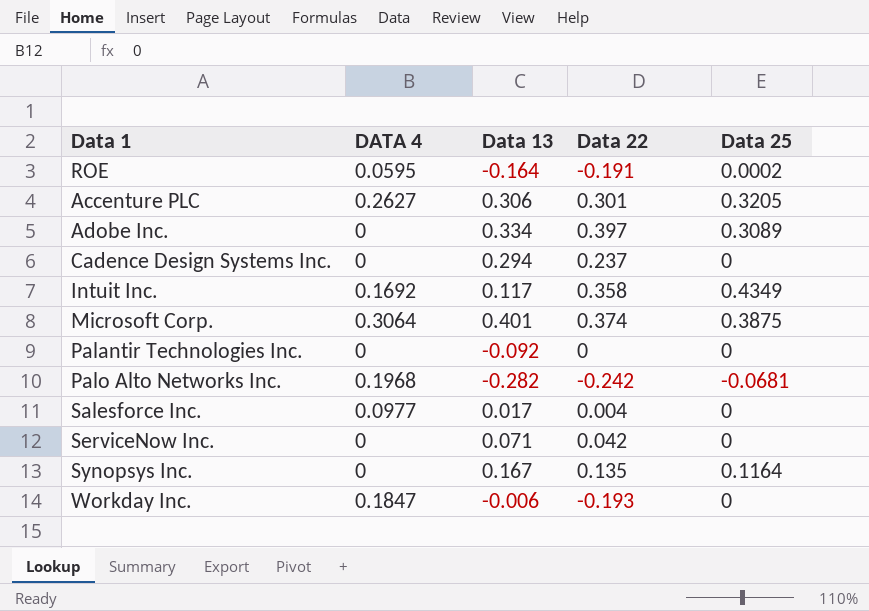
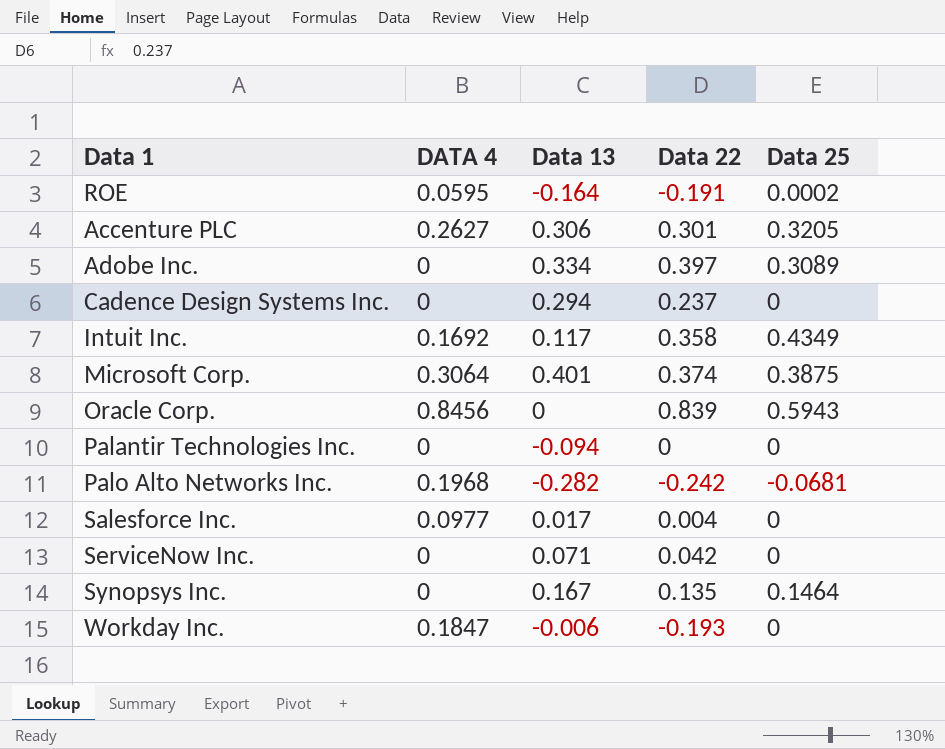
row Oracle Corp.: none -> 0.8456 | 0 | 0.839 | 0.5943
Palantir Technologies Inc. | Data 13: -0.092 -> -0.094
Synopsys Inc. | Data 25: 0.1164 -> 0.1464

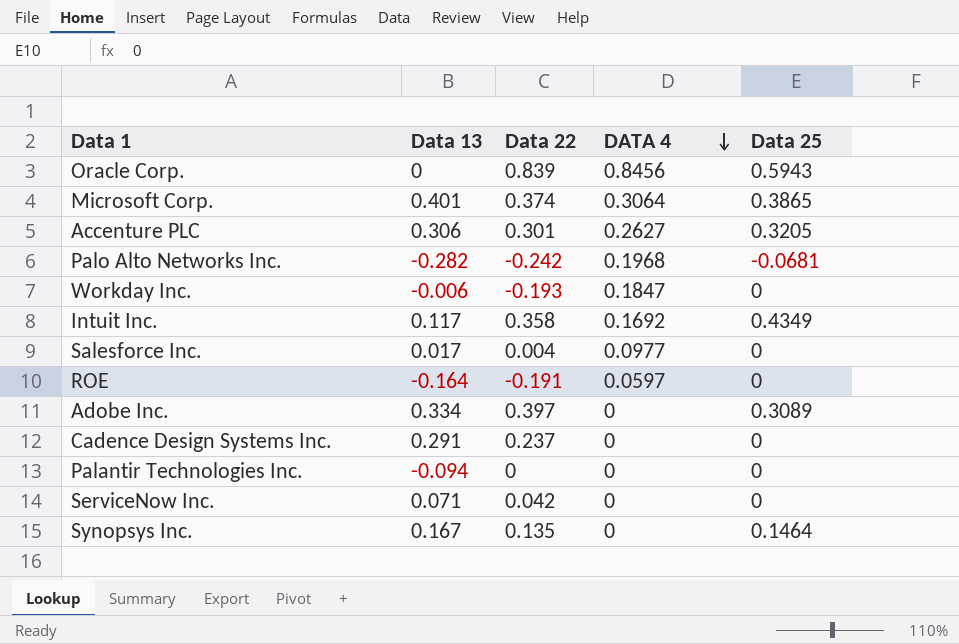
row order: none -> DATA 4 descending
column DATA 4 | position: 2 -> 4
Microsoft Corp. | Data 25: 0.3875 -> 0.3865
ROE | DATA 4: 0.0595 -> 0.0597
ROE | Data 25: 0.0002 -> 0
Cadence Design Systems Inc. | Data 13: 0.294 -> 0.291

